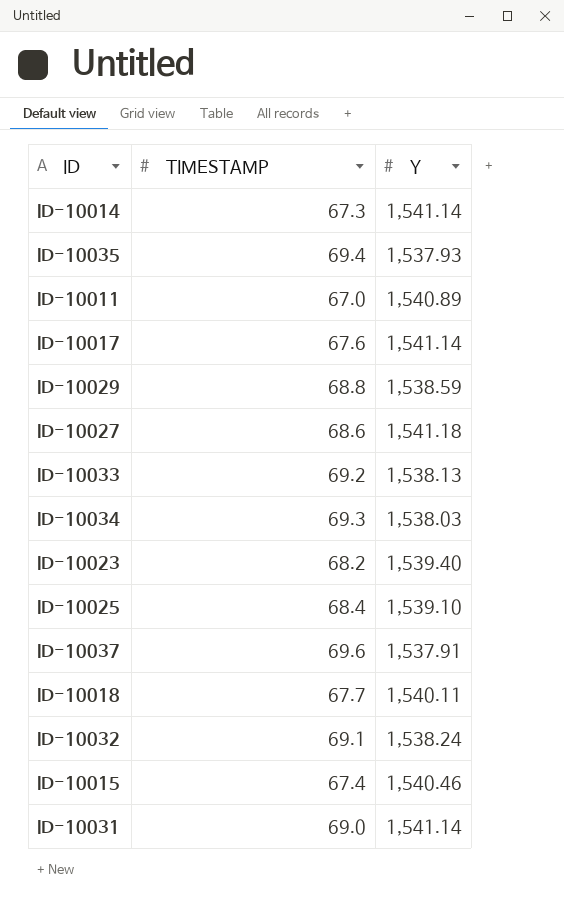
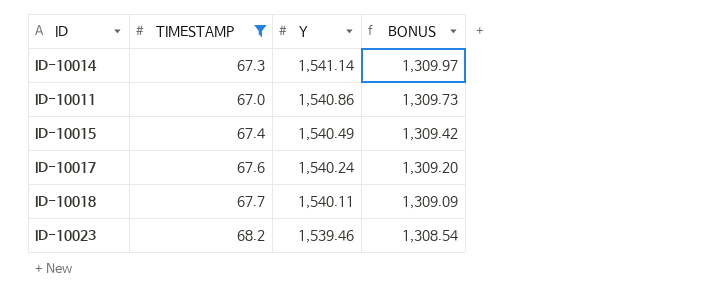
filter: none -> TIMESTAMP <= 68.2
row order: none -> Y descending
column BONUS | formula: none -> [Y] * 0.85
ID-10011 | Y: 1,540.89 -> 1,540.86
ID-10015 | Y: 1,540.46 -> 1,540.49
ID-10017 | Y: 1,541.14 -> 1,540.24
ID-10023 | Y: 1,539.40 -> 1,539.46

